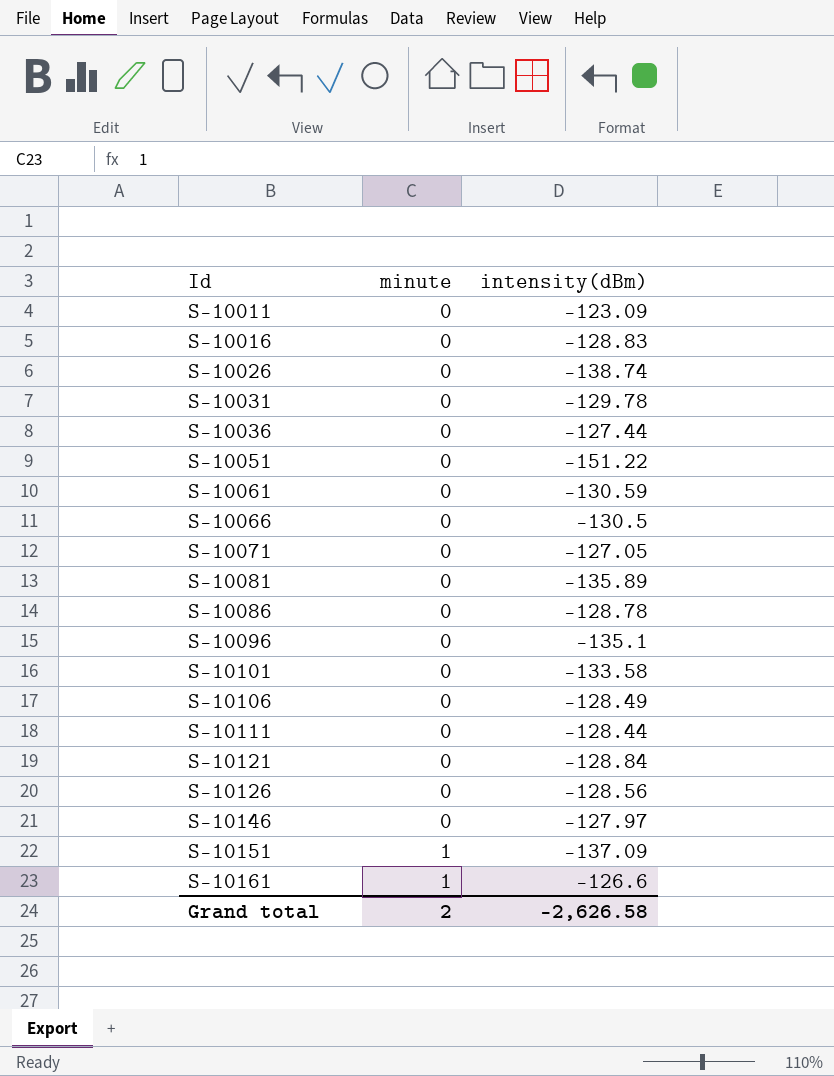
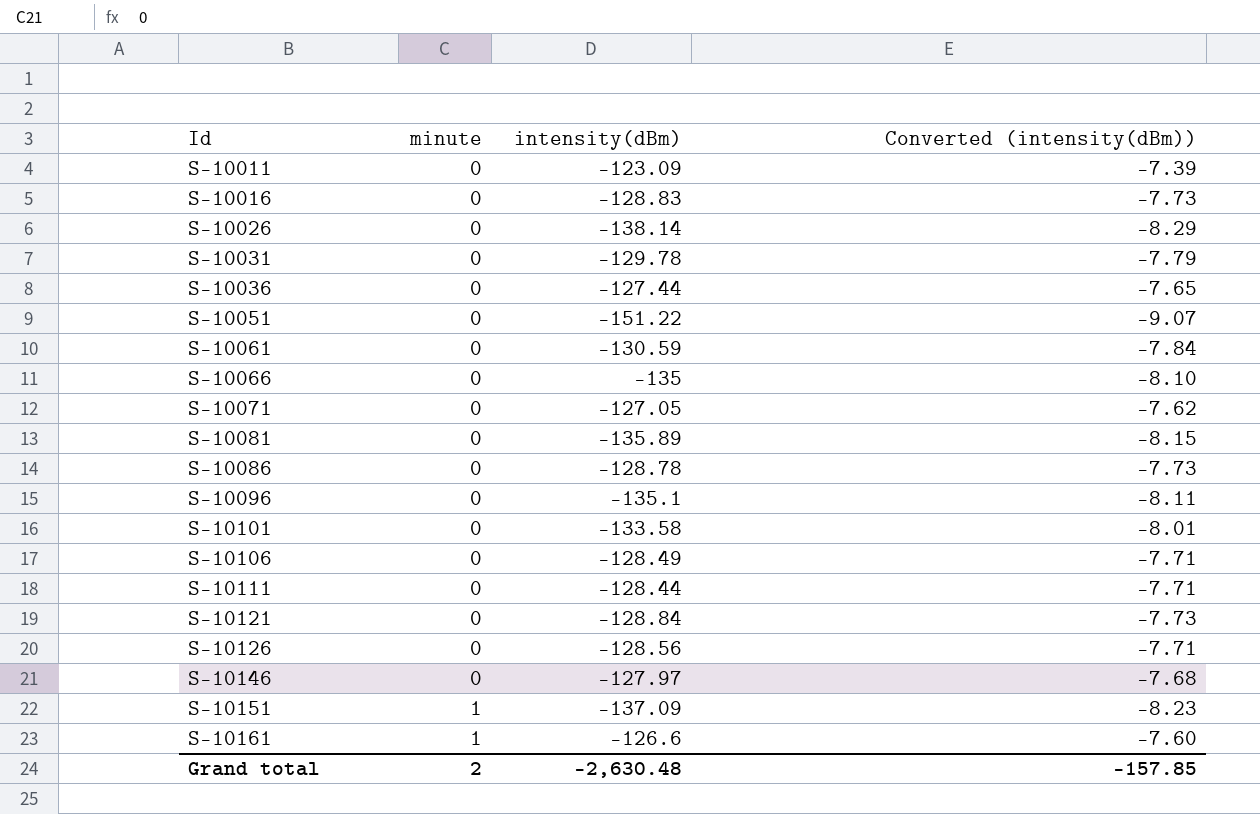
column Converted (intensity(dBm)) | formula: none -> [intensity(dBm)] * 0.06
S-10026 | intensity(dBm): -138.74 -> -138.14
S-10066 | intensity(dBm): -130.5 -> -135
Grand total | intensity(dBm): -2,626.58 -> -2,630.48

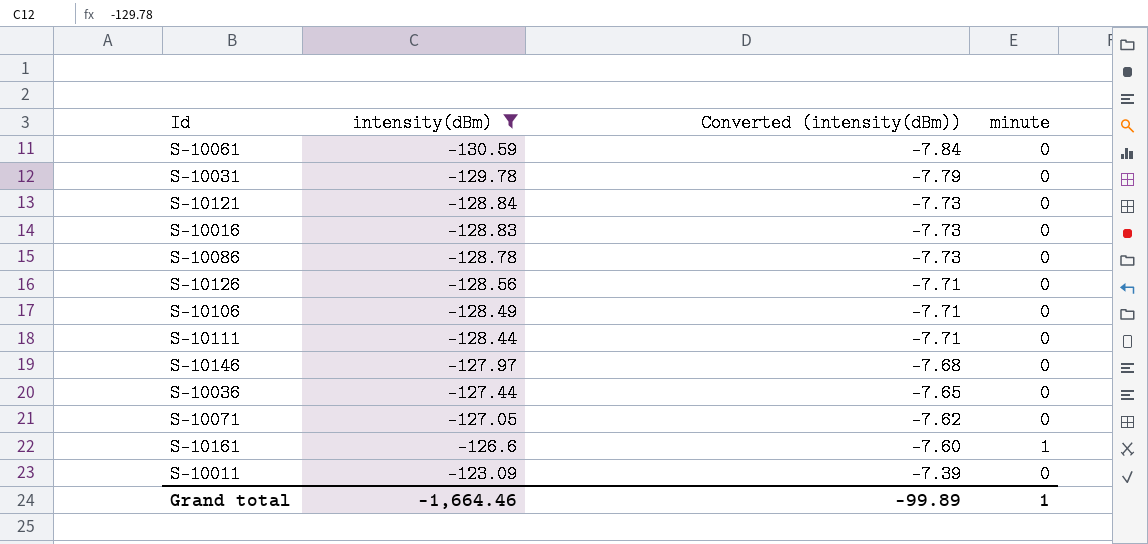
filter: none -> intensity(dBm) >= -130.59
row order: Id ascending -> intensity(dBm) ascending
column minute | position: 2 -> 4
Grand total | intensity(dBm): -2,630.48 -> -1,664.46
Grand total | Converted (intensity(dBm)): -157.85 -> -99.89
Grand total | minute: 2 -> 1

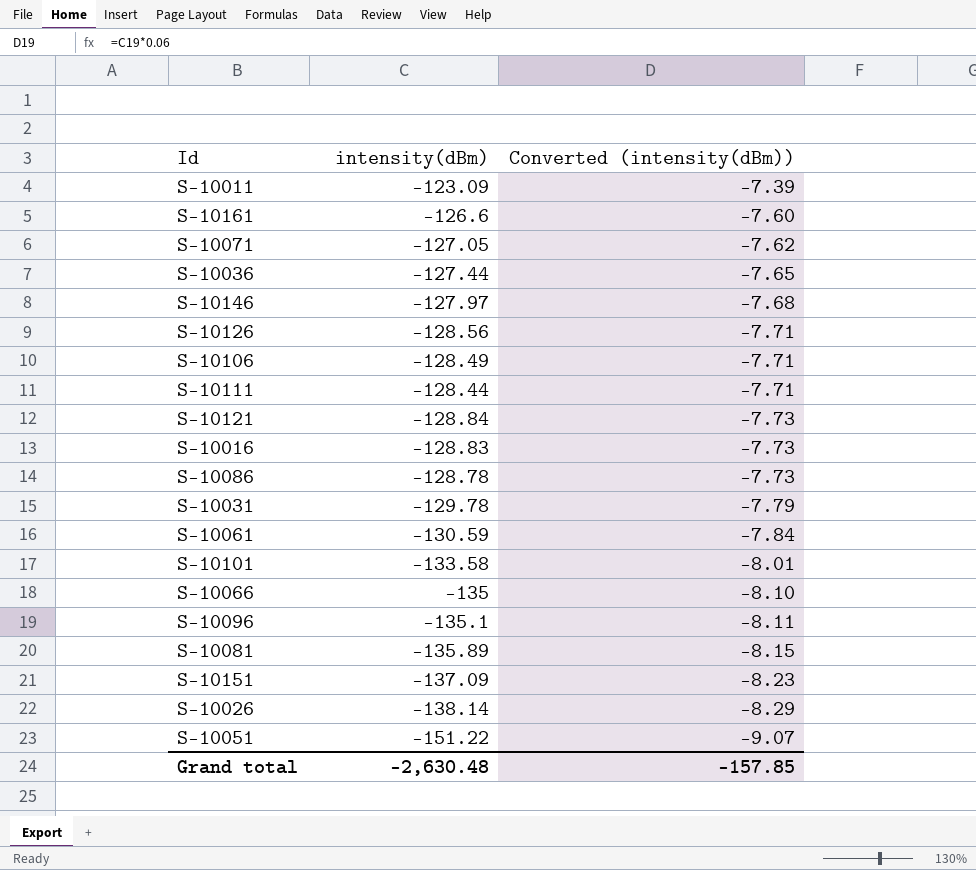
filter: intensity(dBm) >= -130.59 -> none
row order: intensity(dBm) ascending -> Converted (intensity(dBm)) descending
column minute | position: 4 -> none
Grand total | intensity(dBm): -1,664.46 -> -2,630.48
Grand total | Converted (intensity(dBm)): -99.89 -> -157.85

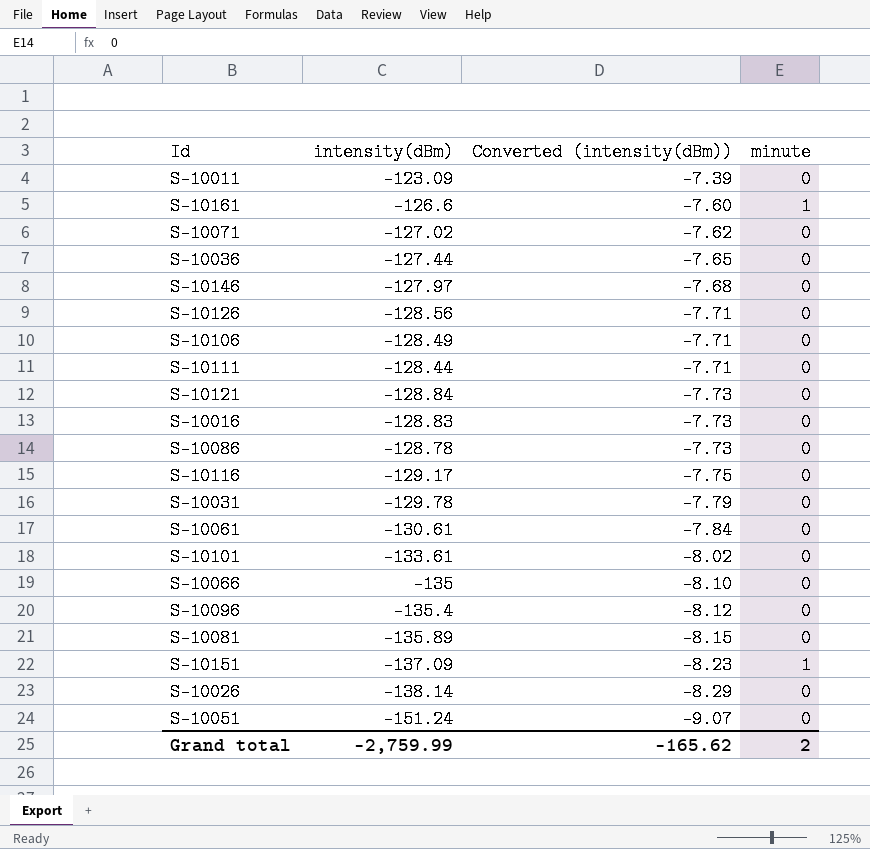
column minute | position: none -> 4
S-10071 | intensity(dBm): -127.05 -> -127.02
row S-10116: none -> -129.17 | -7.75 | 0
S-10061 | intensity(dBm): -130.59 -> -130.61
S-10101 | intensity(dBm): -133.58 -> -133.61
S-10101 | Converted (intensity(dBm)): -8.01 -> -8.02
S-10096 | intensity(dBm): -135.1 -> -135.4
S-10096 | Converted (intensity(dBm)): -8.11 -> -8.12
S-10051 | intensity(dBm): -151.22 -> -151.24
Grand total | intensity(dBm): -2,630.48 -> -2,759.99
Grand total | Converted (intensity(dBm)): -157.85 -> -165.62

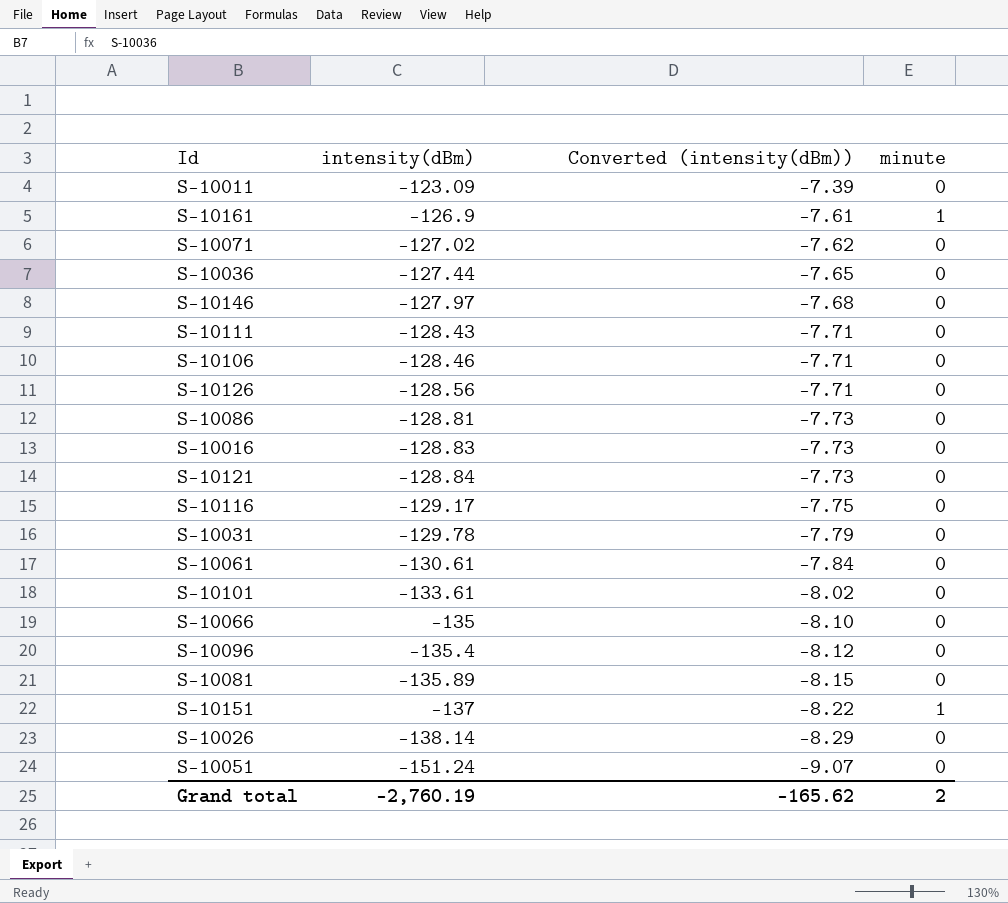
row order: Converted (intensity(dBm)) descending -> intensity(dBm) descending
S-10161 | intensity(dBm): -126.6 -> -126.9
S-10161 | Converted (intensity(dBm)): -7.60 -> -7.61
S-10111 | intensity(dBm): -128.44 -> -128.43
S-10106 | intensity(dBm): -128.49 -> -128.46
S-10086 | intensity(dBm): -128.78 -> -128.81
S-10151 | intensity(dBm): -137.09 -> -137
S-10151 | Converted (intensity(dBm)): -8.23 -> -8.22
Grand total | intensity(dBm): -2,759.99 -> -2,760.19

